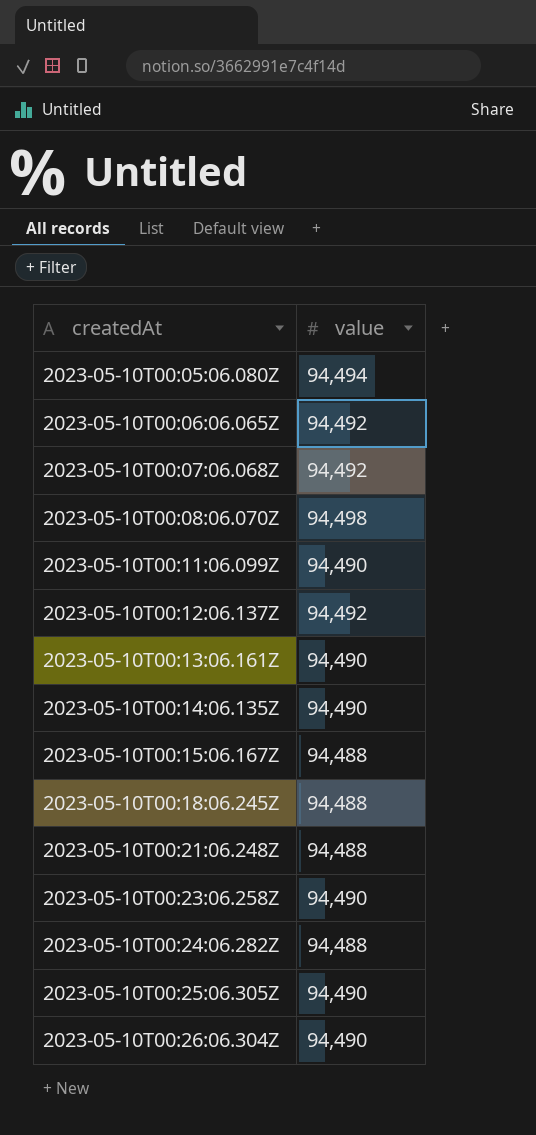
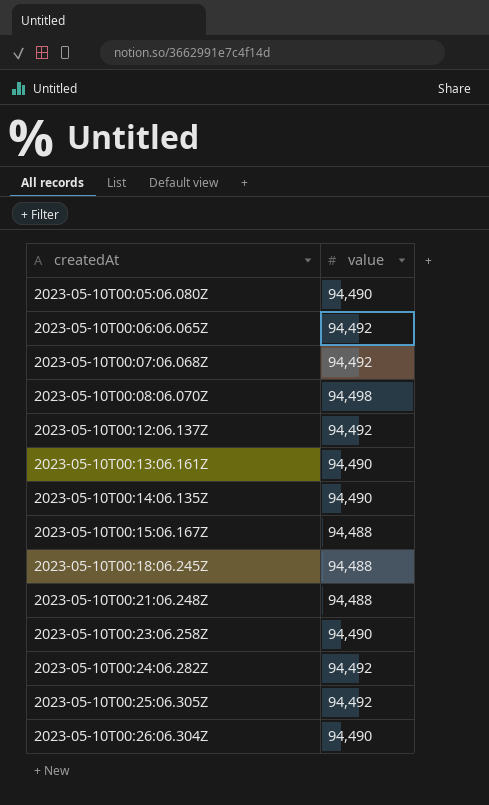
row 2023-05-10T00:11:06.099Z: 94,490 -> none
2023-05-10T00:05:06.080Z | value: 94,494 -> 94,490
2023-05-10T00:24:06.282Z | value: 94,488 -> 94,492
2023-05-10T00:25:06.305Z | value: 94,490 -> 94,492

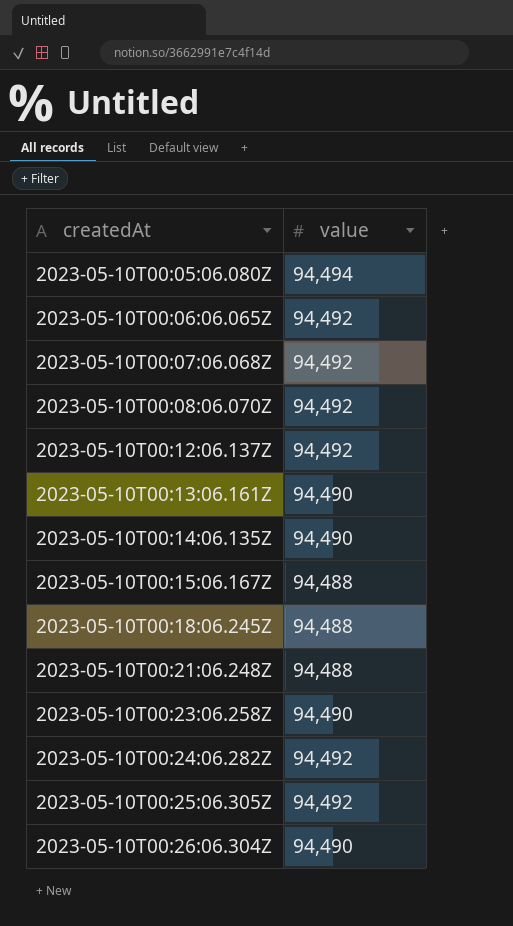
2023-05-10T00:05:06.080Z | value: 94,490 -> 94,494
2023-05-10T00:08:06.070Z | value: 94,498 -> 94,492

